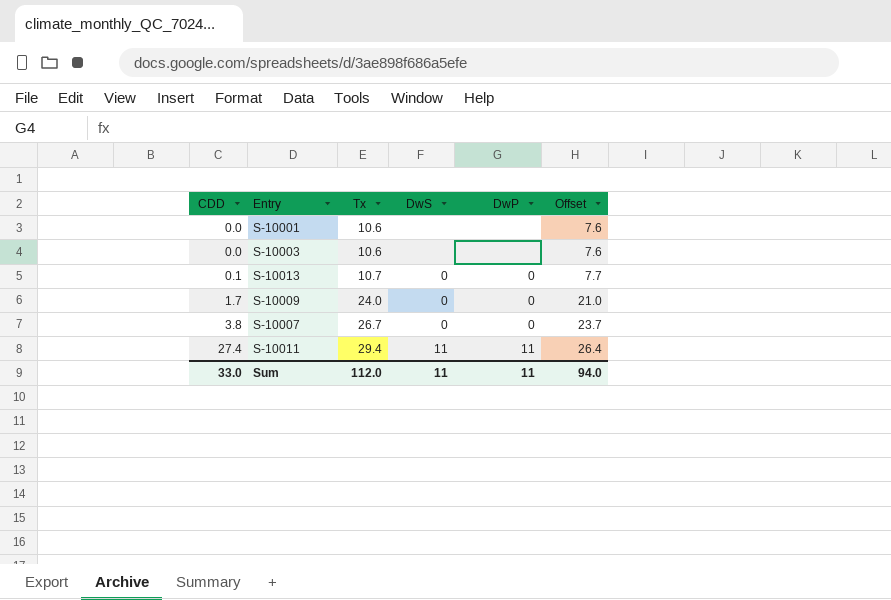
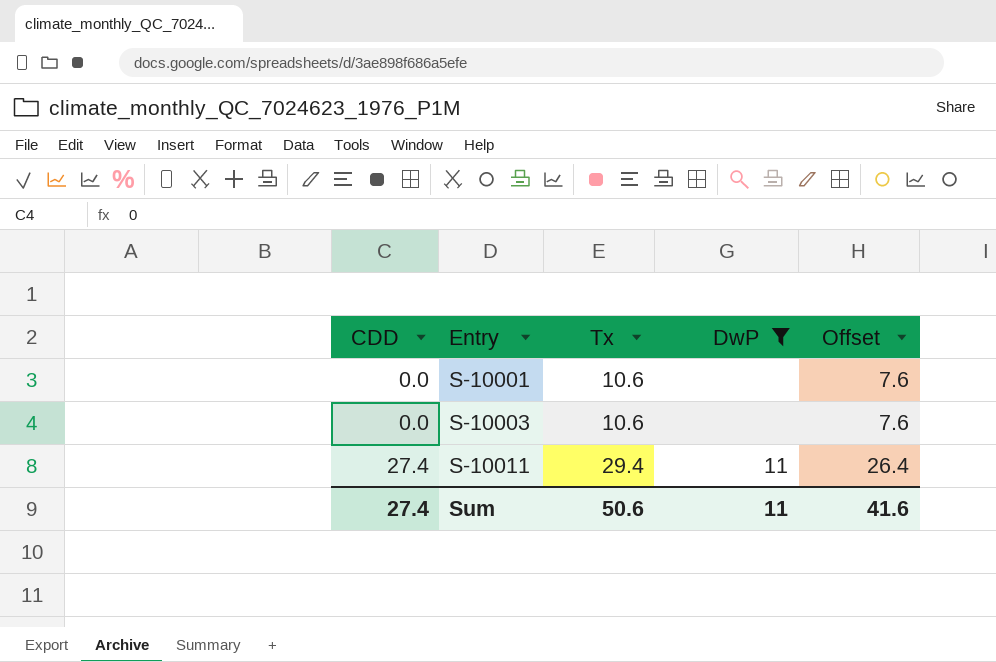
filter: none -> DwP != 0
column DwS | position: 4 -> none
Sum | CDD: 33.0 -> 27.4
Sum | Tx: 112.0 -> 50.6
Sum | Offset: 94.0 -> 41.6

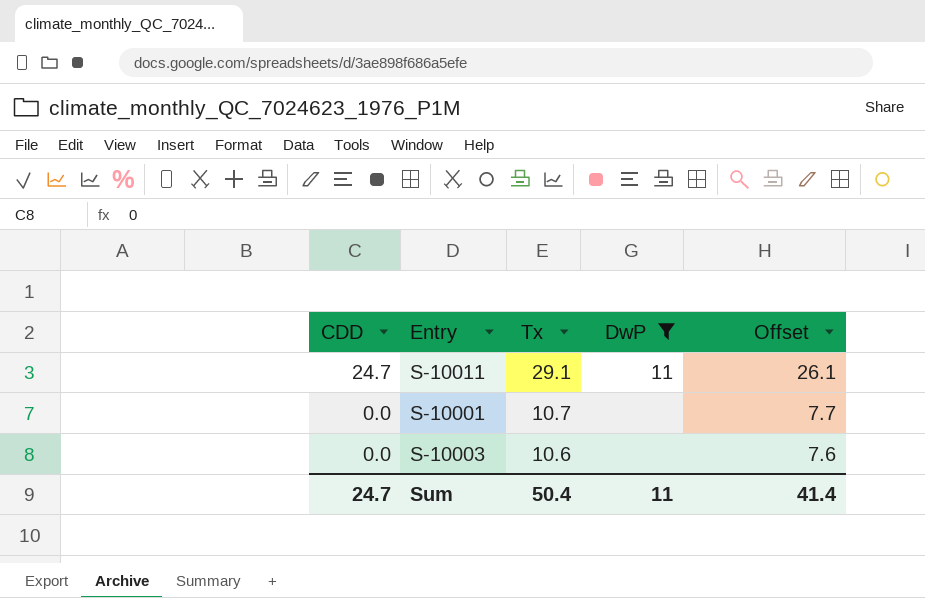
row order: CDD ascending -> CDD descending
S-10011 | CDD: 27.4 -> 24.7
S-10011 | Tx: 29.4 -> 29.1
S-10011 | Offset: 26.4 -> 26.1
S-10001 | Tx: 10.6 -> 10.7
S-10001 | Offset: 7.6 -> 7.7
Sum | CDD: 27.4 -> 24.7
Sum | Tx: 50.6 -> 50.4
Sum | Offset: 41.6 -> 41.4

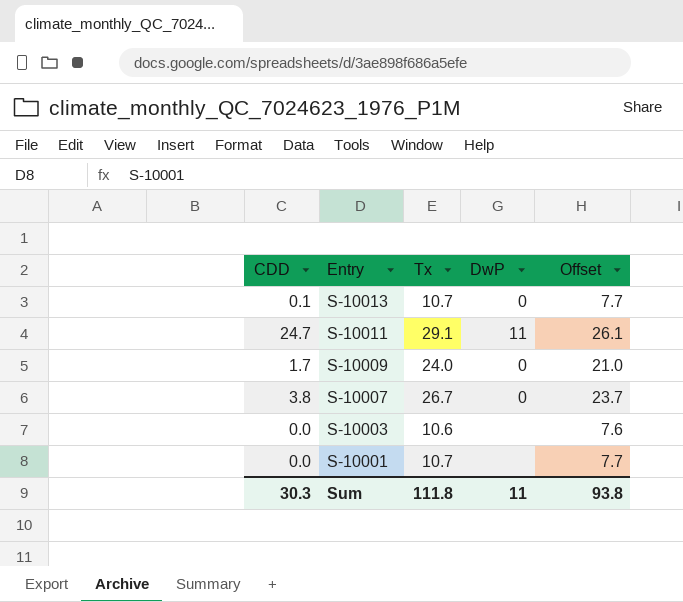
filter: DwP != 0 -> none
row order: CDD descending -> Entry descending
Sum | CDD: 24.7 -> 30.3
Sum | Tx: 50.4 -> 111.8
Sum | Offset: 41.4 -> 93.8

